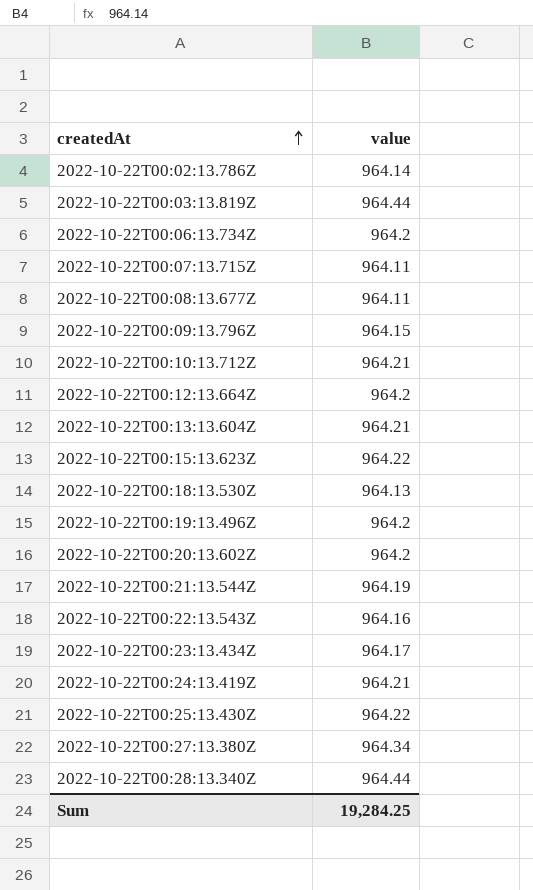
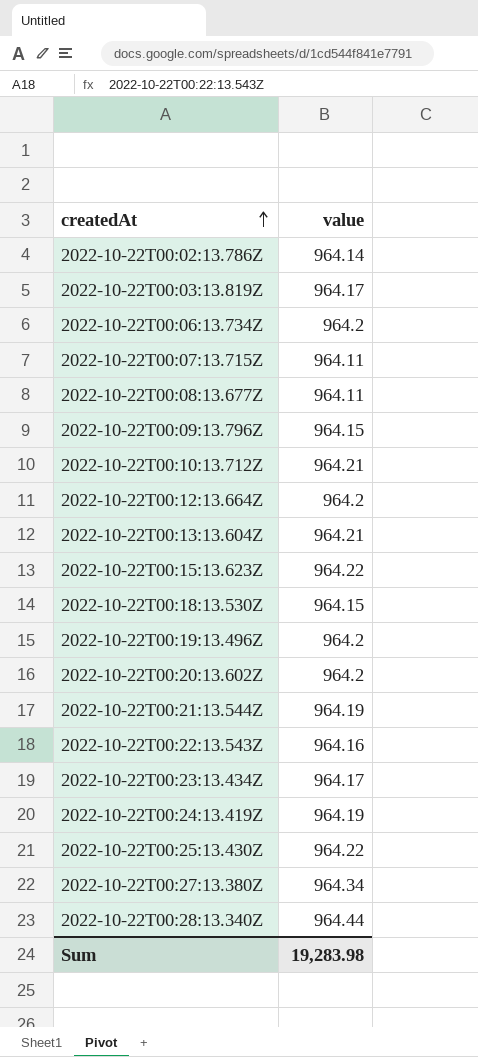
2022-10-22T00:03:13.819Z | value: 964.44 -> 964.17
2022-10-22T00:18:13.530Z | value: 964.13 -> 964.15
2022-10-22T00:24:13.419Z | value: 964.21 -> 964.19
Sum | value: 19,284.25 -> 19,283.98

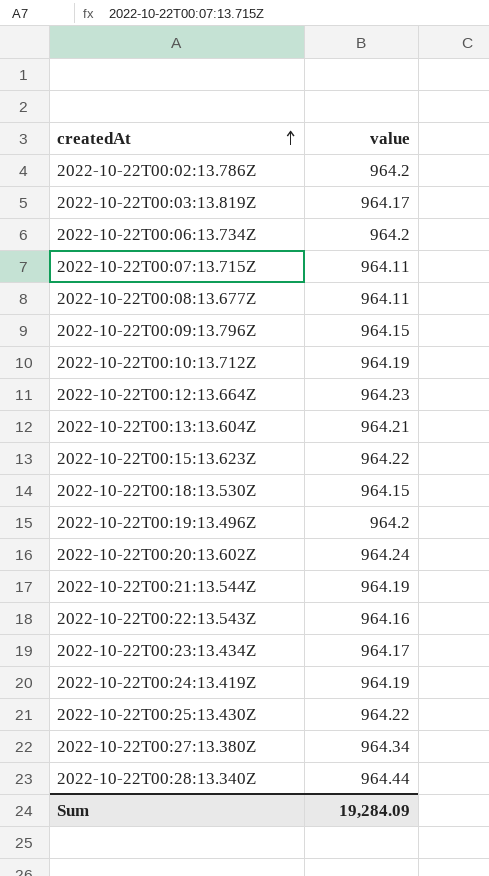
2022-10-22T00:02:13.786Z | value: 964.14 -> 964.2
2022-10-22T00:10:13.712Z | value: 964.21 -> 964.19
2022-10-22T00:12:13.664Z | value: 964.2 -> 964.23
2022-10-22T00:20:13.602Z | value: 964.2 -> 964.24
Sum | value: 19,283.98 -> 19,284.09

